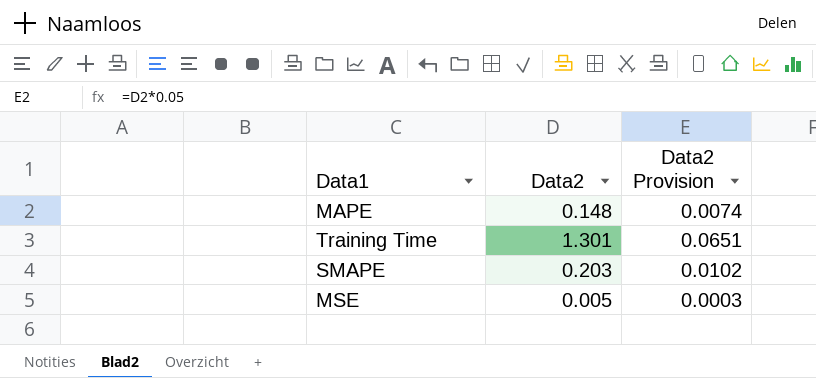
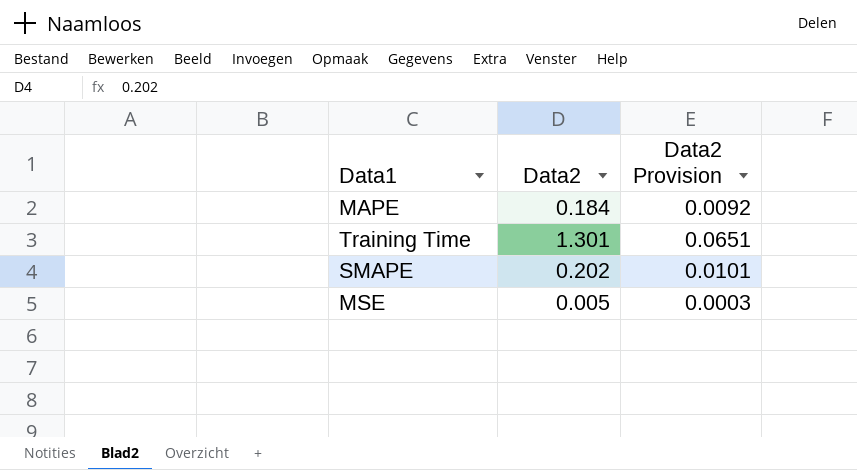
MAPE | Data2: 0.148 -> 0.184
MAPE | Data2 Provision: 0.0074 -> 0.0092
SMAPE | Data2: 0.203 -> 0.202
SMAPE | Data2 Provision: 0.0102 -> 0.0101

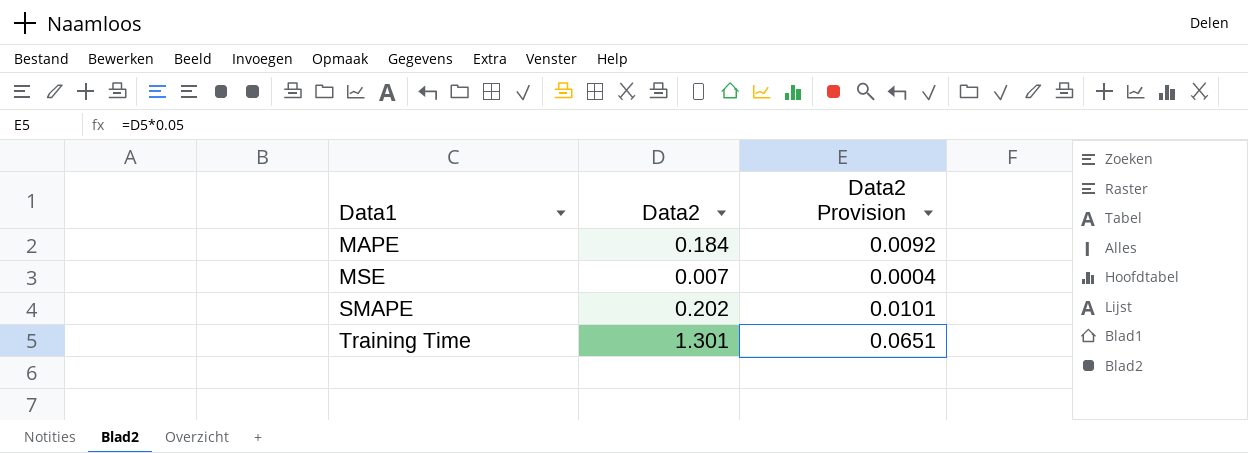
row order: none -> Data1 ascending
MSE | Data2: 0.005 -> 0.007
MSE | Data2 Provision: 0.0003 -> 0.0004

